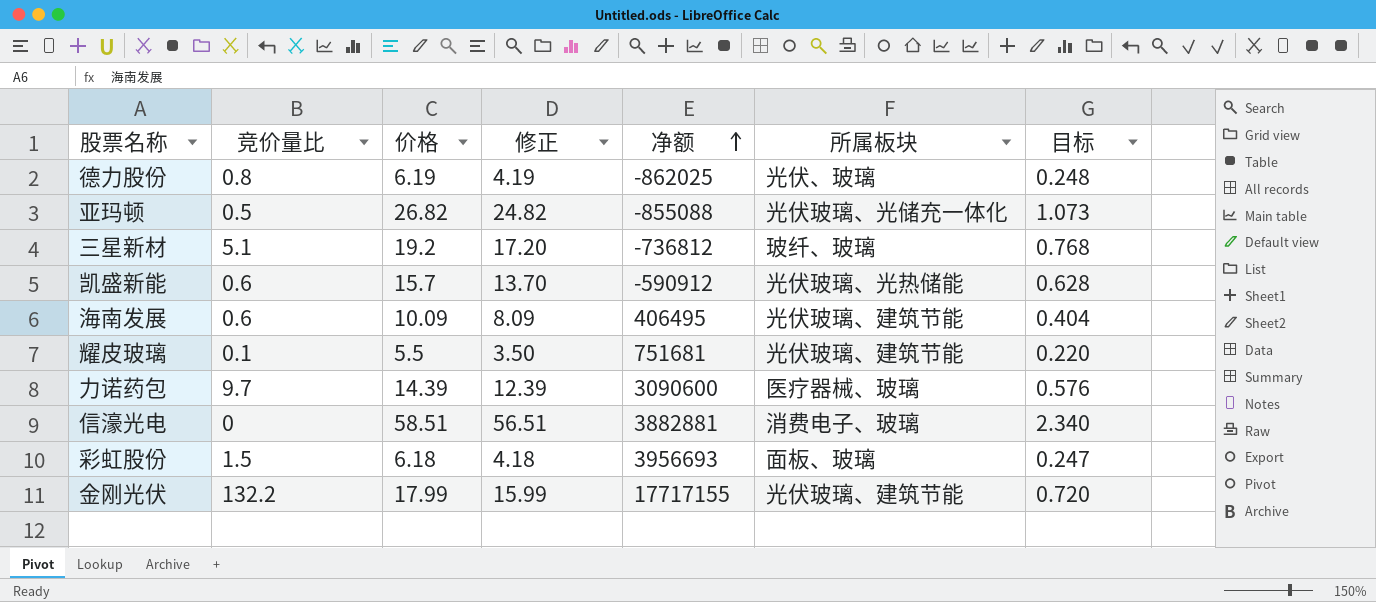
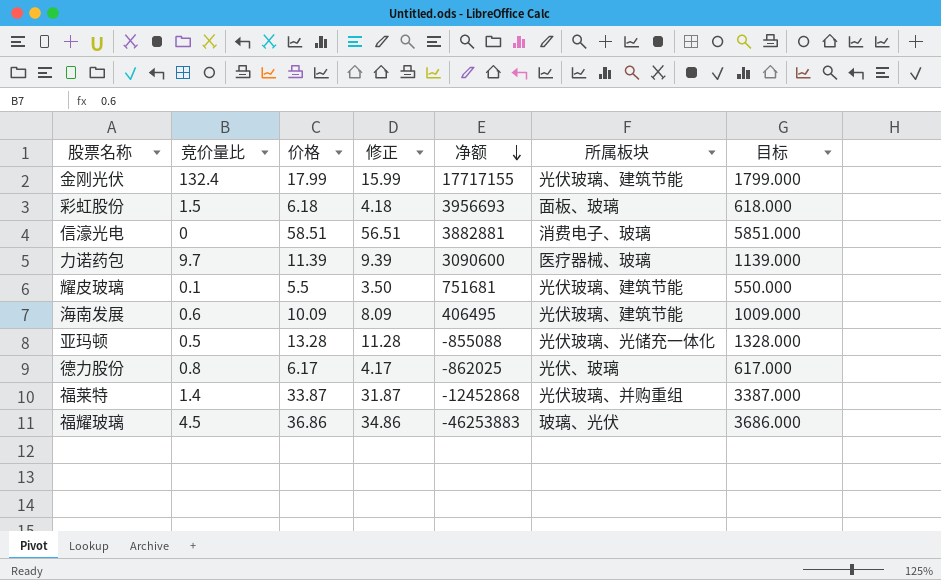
row order: 净额 ascending -> 净额 descending
column 目标 | formula: [价格] * 0.04 -> [价格] * 100
row 三星新材: 5.1 | 19.2 | 17.20 | -736812 | 玻纤、玻璃 | 0.768 -> none
row 凯盛新能: 0.6 | 15.7 | 13.70 | -590912 | 光伏玻璃、光热储能 | 0.628 -> none
金刚光伏 | 竞价量比: 132.2 -> 132.4
力诺药包 | 价格: 14.39 -> 11.39
力诺药包 | 修正: 12.39 -> 9.39
亚玛顿 | 价格: 26.82 -> 13.28
亚玛顿 | 修正: 24.82 -> 11.28
德力股份 | 价格: 6.19 -> 6.17
德力股份 | 修正: 4.19 -> 4.17
row 福莱特: none -> 1.4 | 33.87 | 31.87 | -12452868 | 光伏玻璃、并购重组 | 3387.000
row 福耀玻璃: none -> 4.5 | 36.86 | 34.86 | -46253883 | 玻璃、光伏 | 3686.000

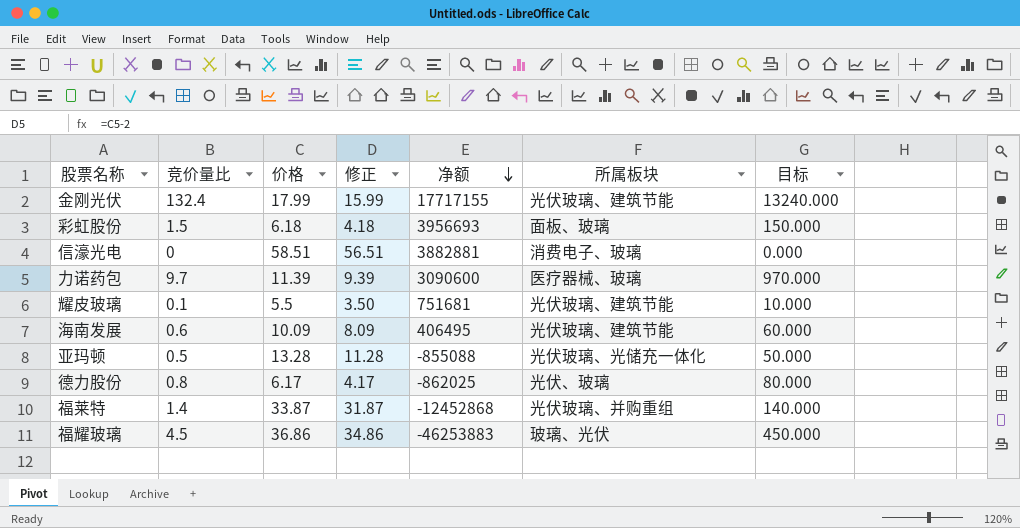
column 目标 | formula: [价格] * 100 -> [竞价量比] * 100

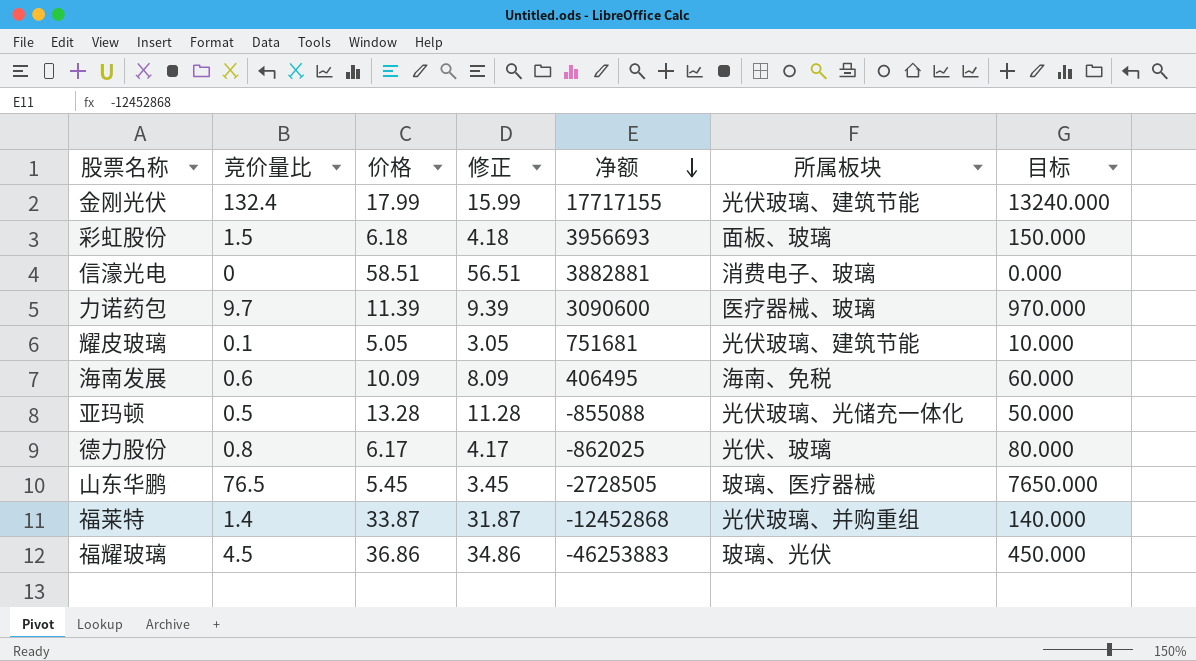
耀皮玻璃 | 价格: 5.5 -> 5.05
耀皮玻璃 | 修正: 3.50 -> 3.05
海南发展 | 所属板块: 光伏玻璃、建筑节能 -> 海南、免税
row 山东华鹏: none -> 76.5 | 5.45 | 3.45 | -2728505 | 玻璃、医疗器械 | 7650.000

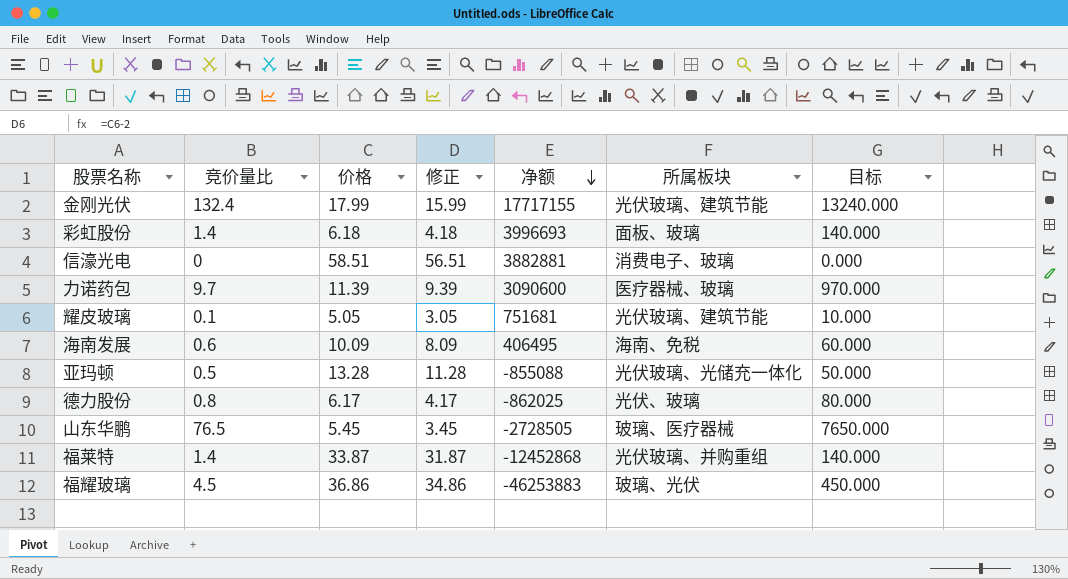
彩虹股份 | 竞价量比: 1.5 -> 1.4
彩虹股份 | 净额: 3956693 -> 3996693
彩虹股份 | 目标: 150.000 -> 140.000

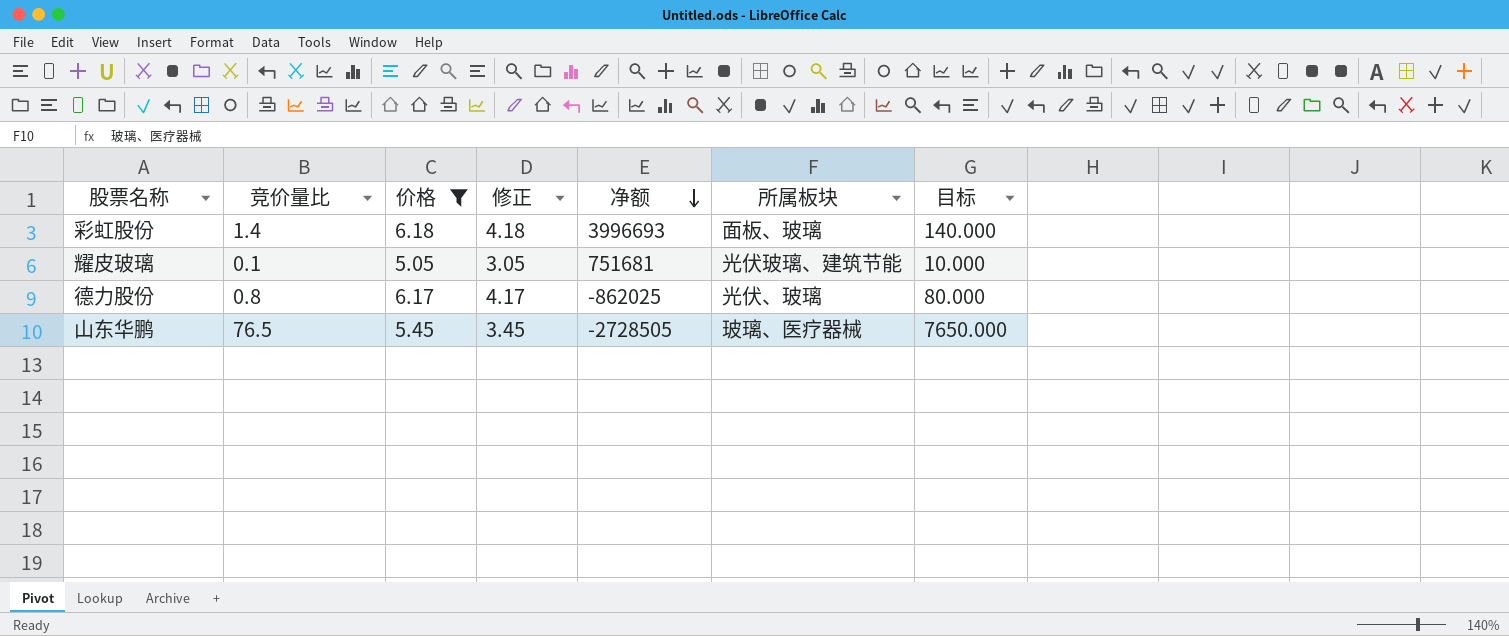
filter: none -> 价格 <= 6.18

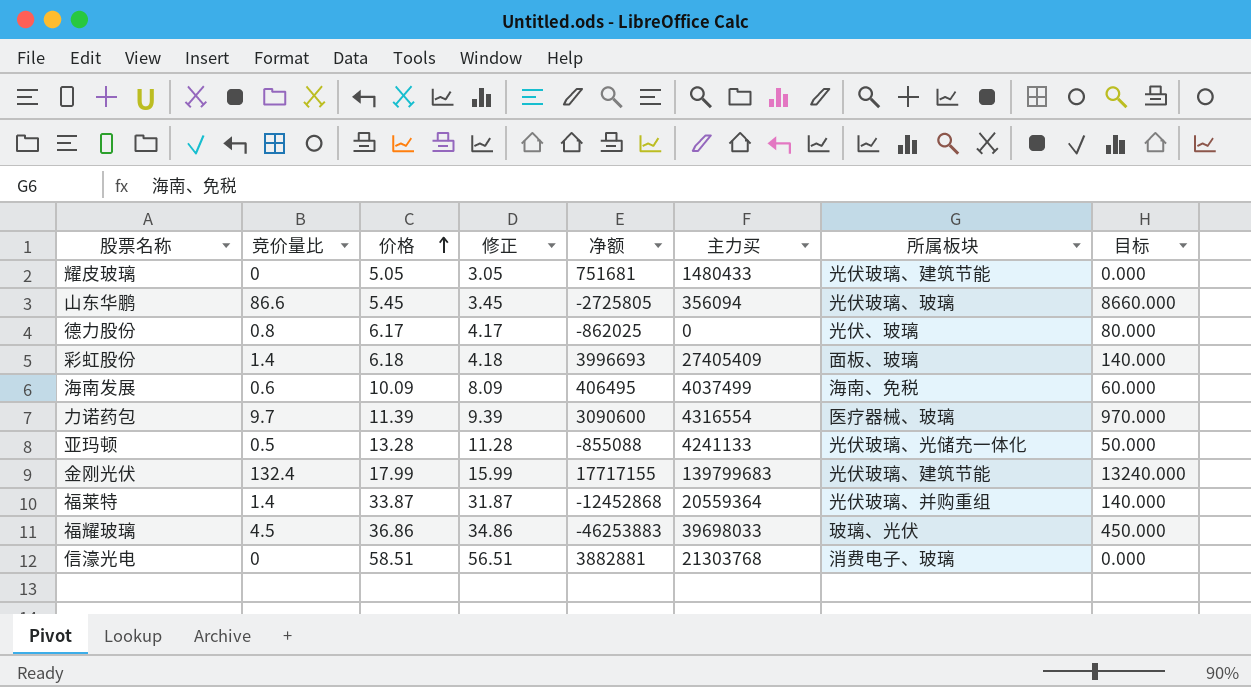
filter: 价格 <= 6.18 -> none
row order: 净额 descending -> 价格 ascending
column 主力买 | position: none -> 6
耀皮玻璃 | 竞价量比: 0.1 -> 0
耀皮玻璃 | 目标: 10.000 -> 0.000
山东华鹏 | 竞价量比: 76.5 -> 86.6
山东华鹏 | 净额: -2728505 -> -2725805
山东华鹏 | 所属板块: 玻璃、医疗器械 -> 光伏玻璃、玻璃
山东华鹏 | 目标: 7650.000 -> 8660.000

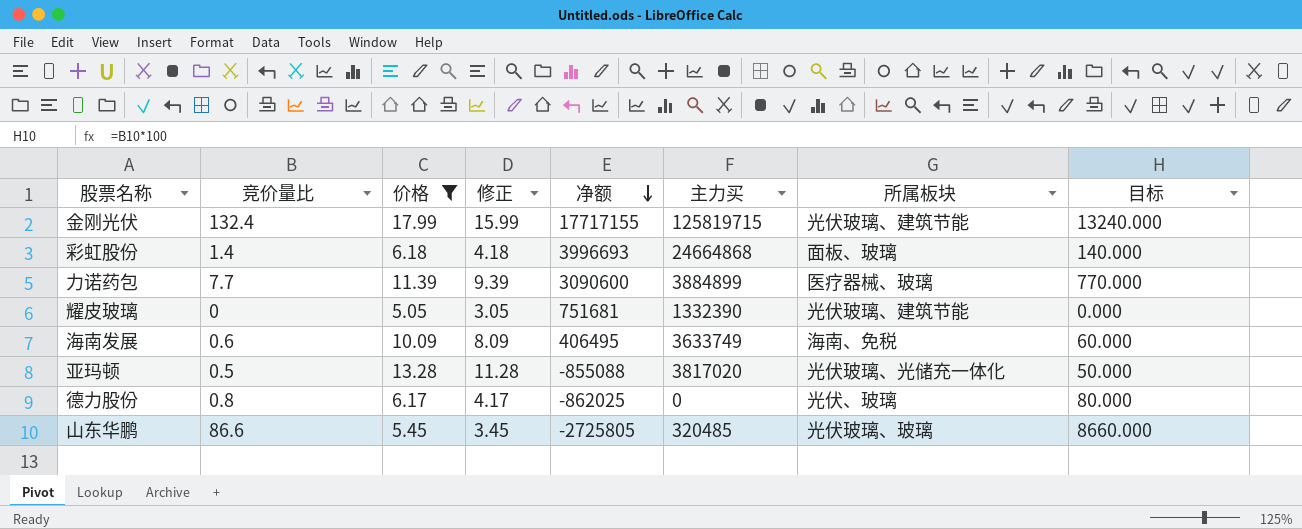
filter: none -> 价格 <= 17.99
row order: 价格 ascending -> 净额 descending
金刚光伏 | 主力买: 139799683 -> 125819715
彩虹股份 | 主力买: 27405409 -> 24664868
力诺药包 | 竞价量比: 9.7 -> 7.7
力诺药包 | 主力买: 4316554 -> 3884899
力诺药包 | 目标: 970.000 -> 770.000
耀皮玻璃 | 主力买: 1480433 -> 1332390
海南发展 | 主力买: 4037499 -> 3633749
亚玛顿 | 主力买: 4241133 -> 3817020
山东华鹏 | 主力买: 356094 -> 320485

